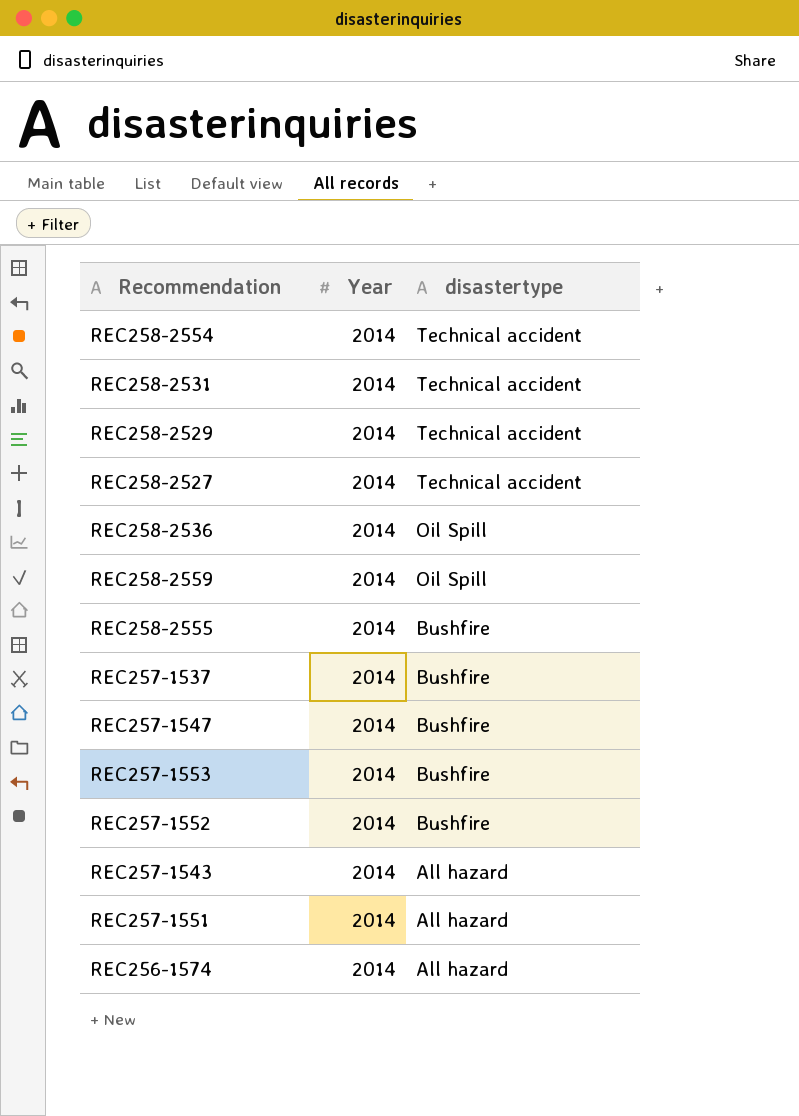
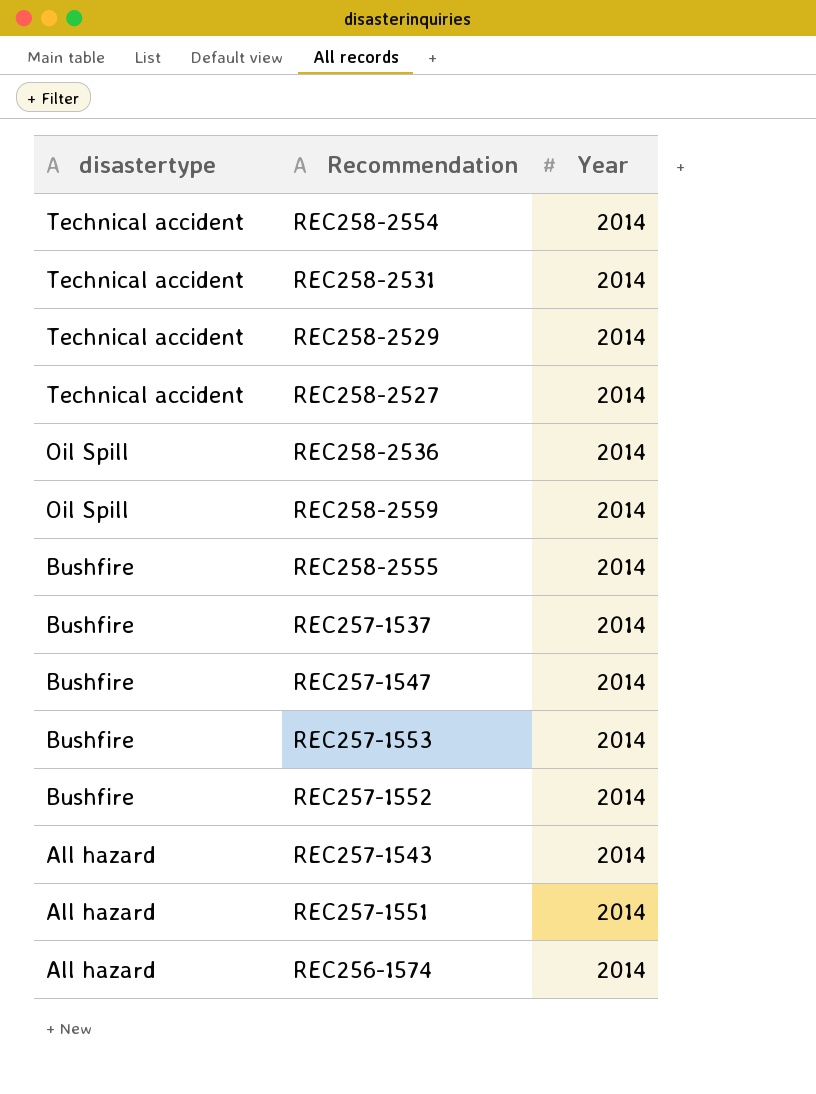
column disastertype | position: 3 -> 1

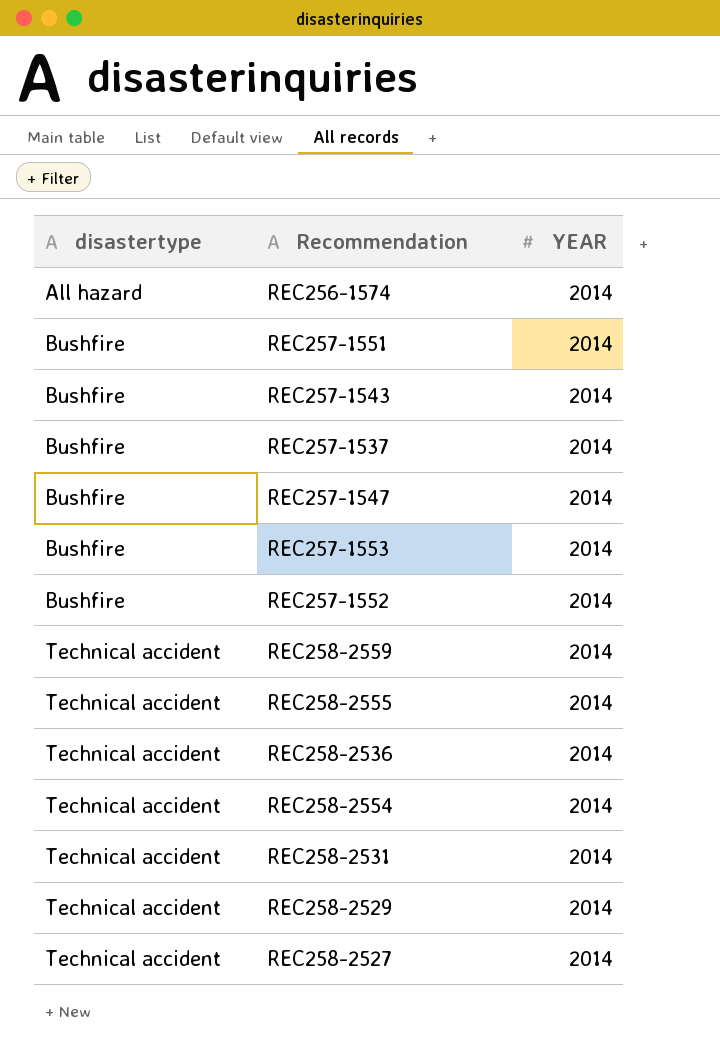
row order: disastertype descending -> disastertype ascending
column name: Year -> YEAR
REC257-1551 | disastertype: All hazard -> Bushfire
REC257-1543 | disastertype: All hazard -> Bushfire
REC258-2559 | disastertype: Oil Spill -> Technical accident
REC258-2555 | disastertype: Bushfire -> Technical accident
REC258-2536 | disastertype: Oil Spill -> Technical accident

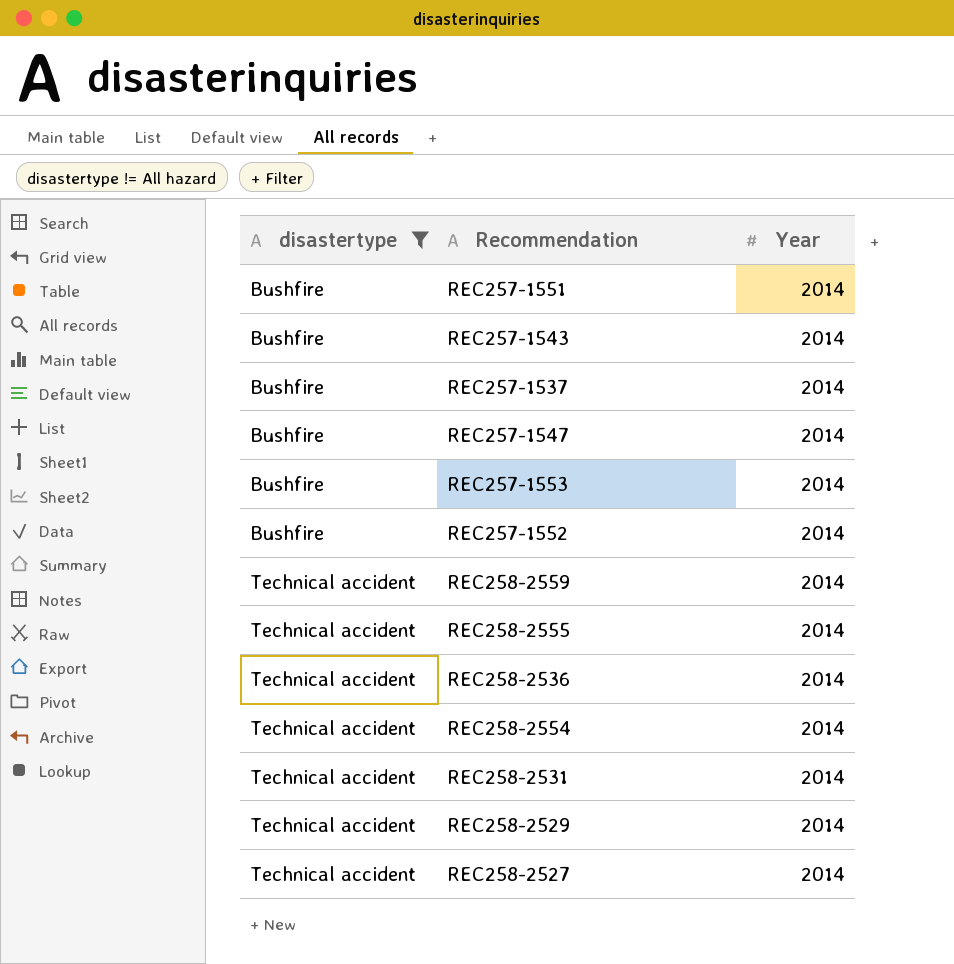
filter: none -> disastertype != All hazard
column name: YEAR -> Year

